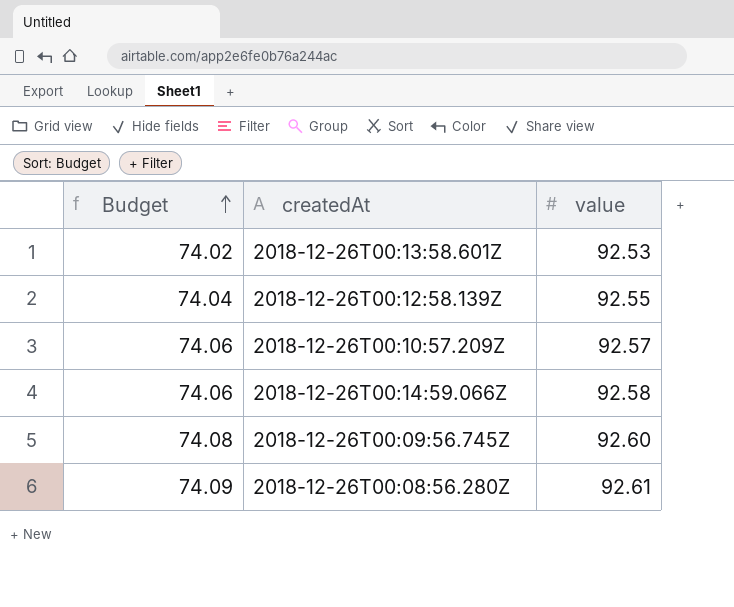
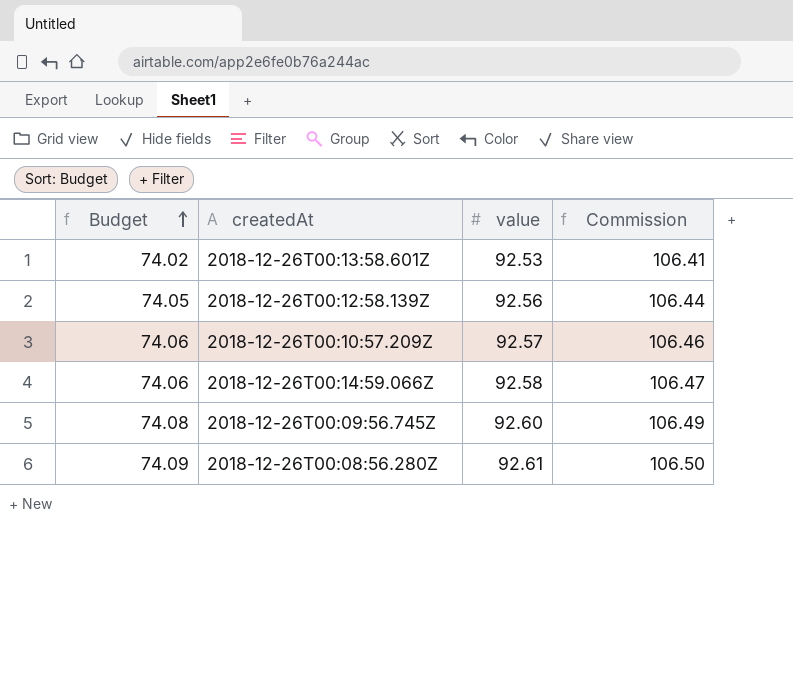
column Commission | formula: none -> [value] * 1.15
2018-12-26T00:12:58.139Z | Budget: 74.04 -> 74.05
2018-12-26T00:12:58.139Z | value: 92.55 -> 92.56

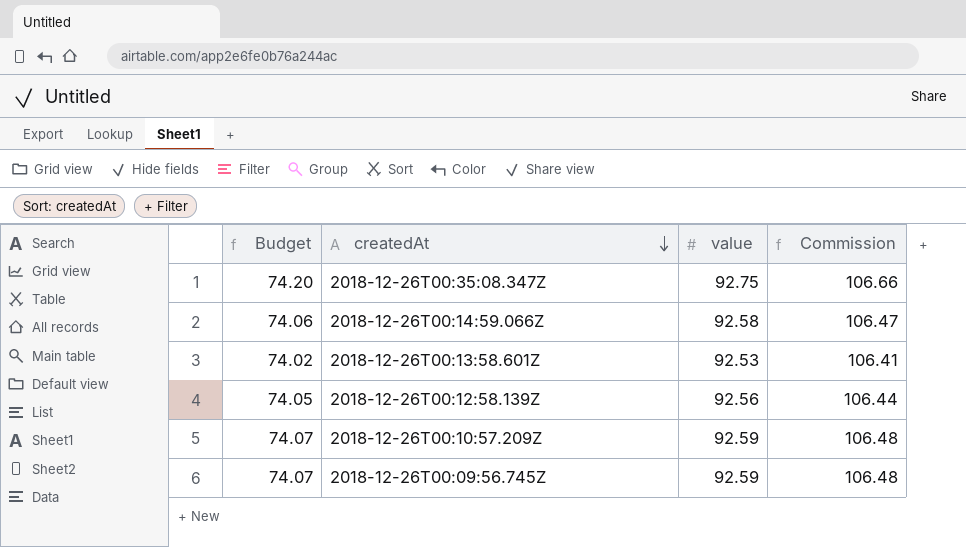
row order: Budget ascending -> createdAt descending
row 2018-12-26T00:08:56.280Z: 74.09 | 92.61 | 106.50 -> none
row 2018-12-26T00:35:08.347Z: none -> 74.20 | 92.75 | 106.66
2018-12-26T00:10:57.209Z | Budget: 74.06 -> 74.07
2018-12-26T00:10:57.209Z | value: 92.57 -> 92.59
2018-12-26T00:10:57.209Z | Commission: 106.46 -> 106.48
2018-12-26T00:09:56.745Z | Budget: 74.08 -> 74.07
2018-12-26T00:09:56.745Z | value: 92.60 -> 92.59
2018-12-26T00:09:56.745Z | Commission: 106.49 -> 106.48

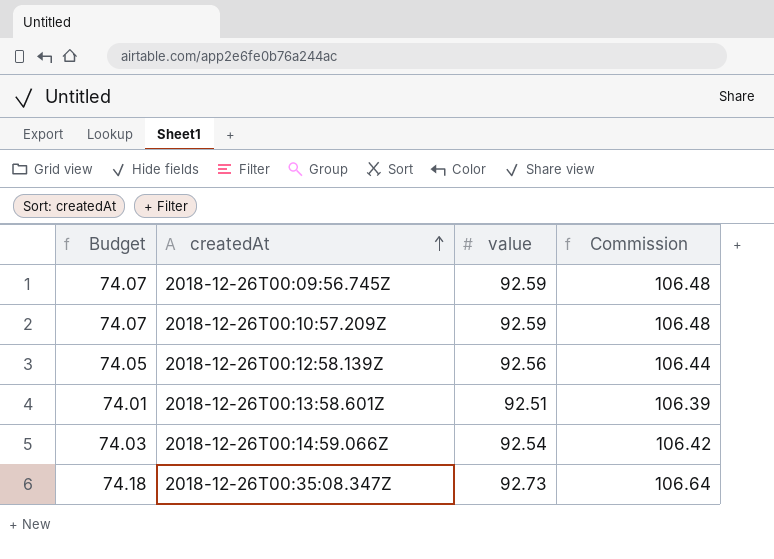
row order: createdAt descending -> createdAt ascending
2018-12-26T00:13:58.601Z | Budget: 74.02 -> 74.01
2018-12-26T00:13:58.601Z | value: 92.53 -> 92.51
2018-12-26T00:13:58.601Z | Commission: 106.41 -> 106.39
2018-12-26T00:14:59.066Z | Budget: 74.06 -> 74.03
2018-12-26T00:14:59.066Z | value: 92.58 -> 92.54
2018-12-26T00:14:59.066Z | Commission: 106.47 -> 106.42
2018-12-26T00:35:08.347Z | Budget: 74.20 -> 74.18
2018-12-26T00:35:08.347Z | value: 92.75 -> 92.73
2018-12-26T00:35:08.347Z | Commission: 106.66 -> 106.64

